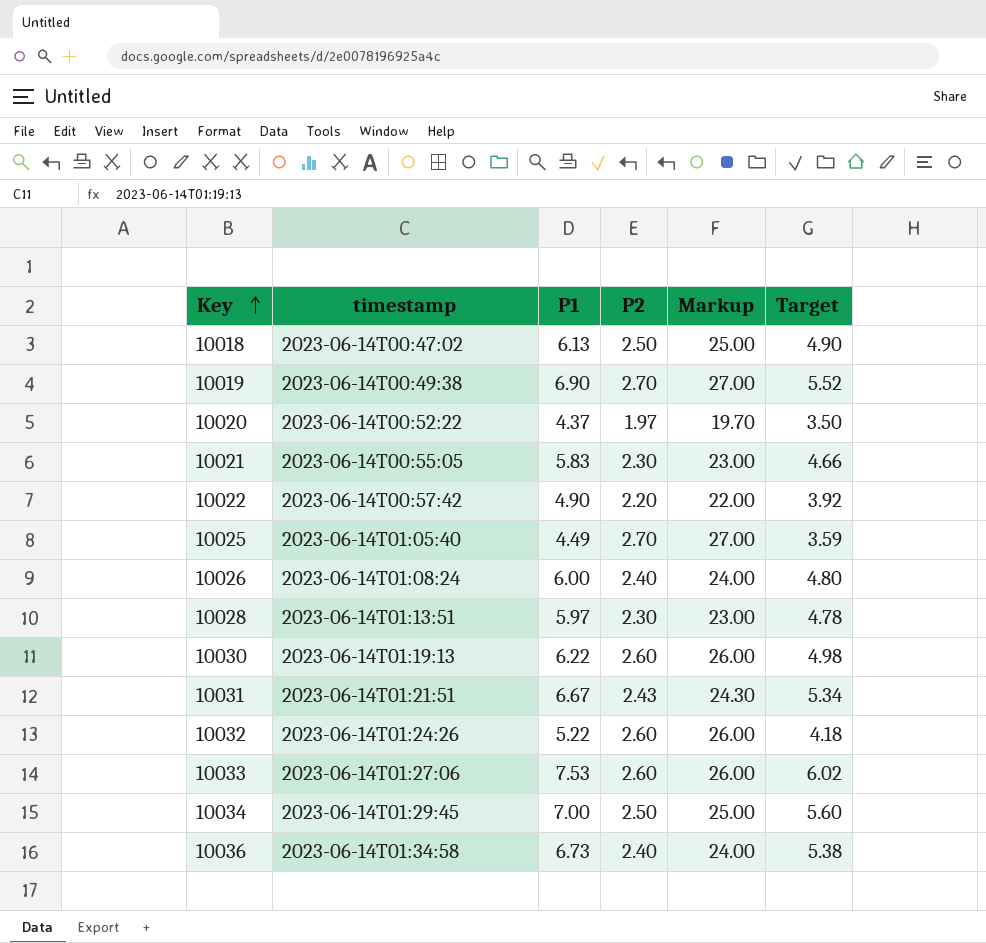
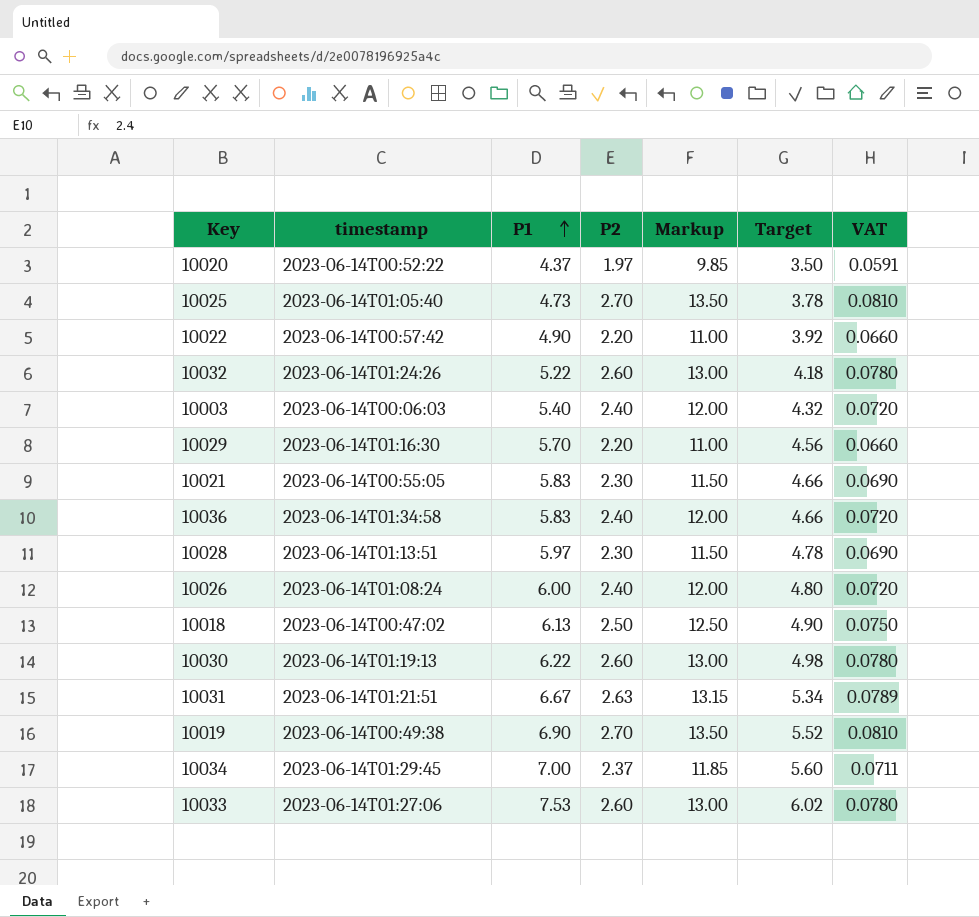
row order: Key ascending -> P1 ascending
column Markup | formula: [P2] * 10 -> [P2] * 5
column VAT | formula: none -> [P2] * 0.03
10025 | P1: 4.49 -> 4.73
10025 | Target: 3.59 -> 3.78
row 10003: none -> 2023-06-14T00:06:03 | 5.40 | 2.40 | 12.00 | 4.32 | 0.0720
row 10029: none -> 2023-06-14T01:16:30 | 5.70 | 2.20 | 11.00 | 4.56 | 0.0660
10036 | P1: 6.73 -> 5.83
10036 | Target: 5.38 -> 4.66
10031 | P2: 2.43 -> 2.63
10034 | P2: 2.50 -> 2.37

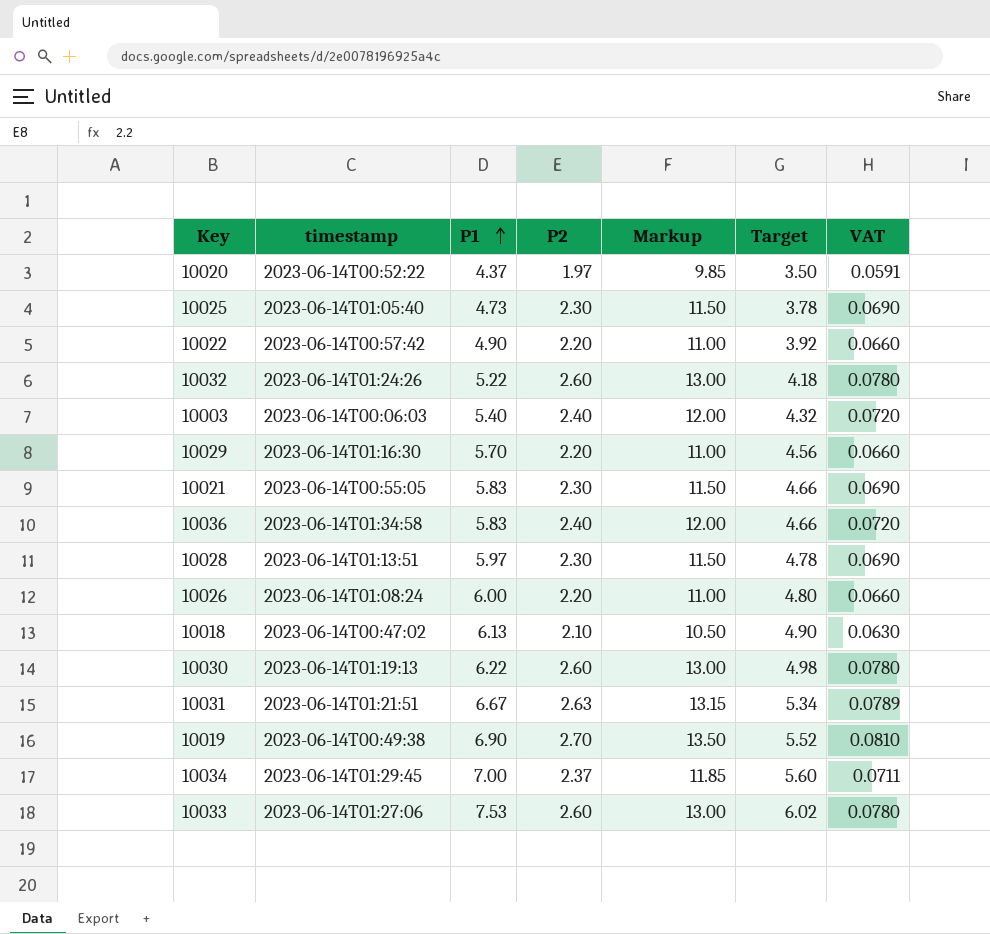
10025 | P2: 2.70 -> 2.30
10025 | Markup: 13.50 -> 11.50
10025 | VAT: 0.0810 -> 0.0690
10026 | P2: 2.40 -> 2.20
10026 | Markup: 12.00 -> 11.00
10026 | VAT: 0.0720 -> 0.0660
10018 | P2: 2.50 -> 2.10
10018 | Markup: 12.50 -> 10.50
10018 | VAT: 0.0750 -> 0.0630

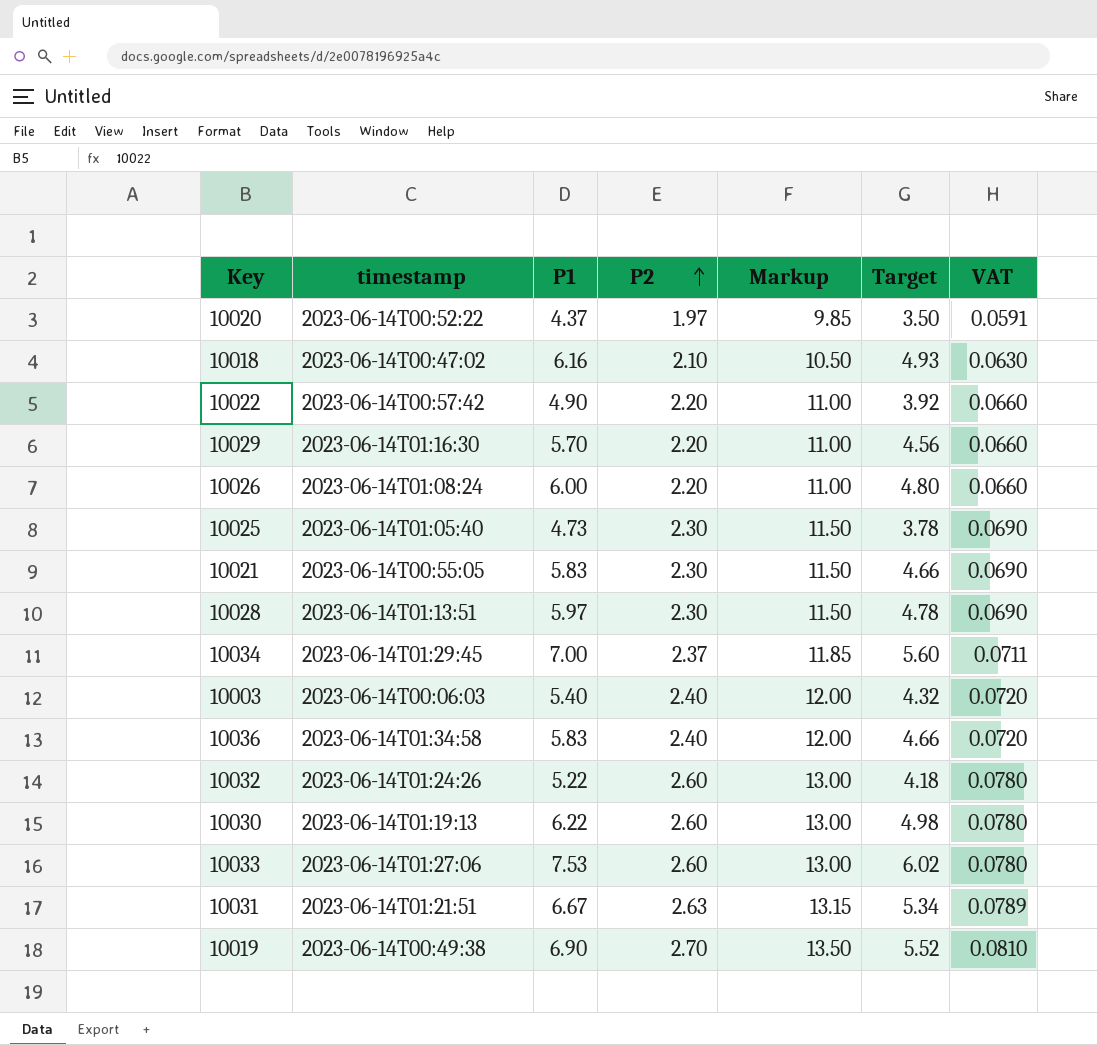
row order: P1 ascending -> P2 ascending
10018 | P1: 6.13 -> 6.16
10018 | Target: 4.90 -> 4.93

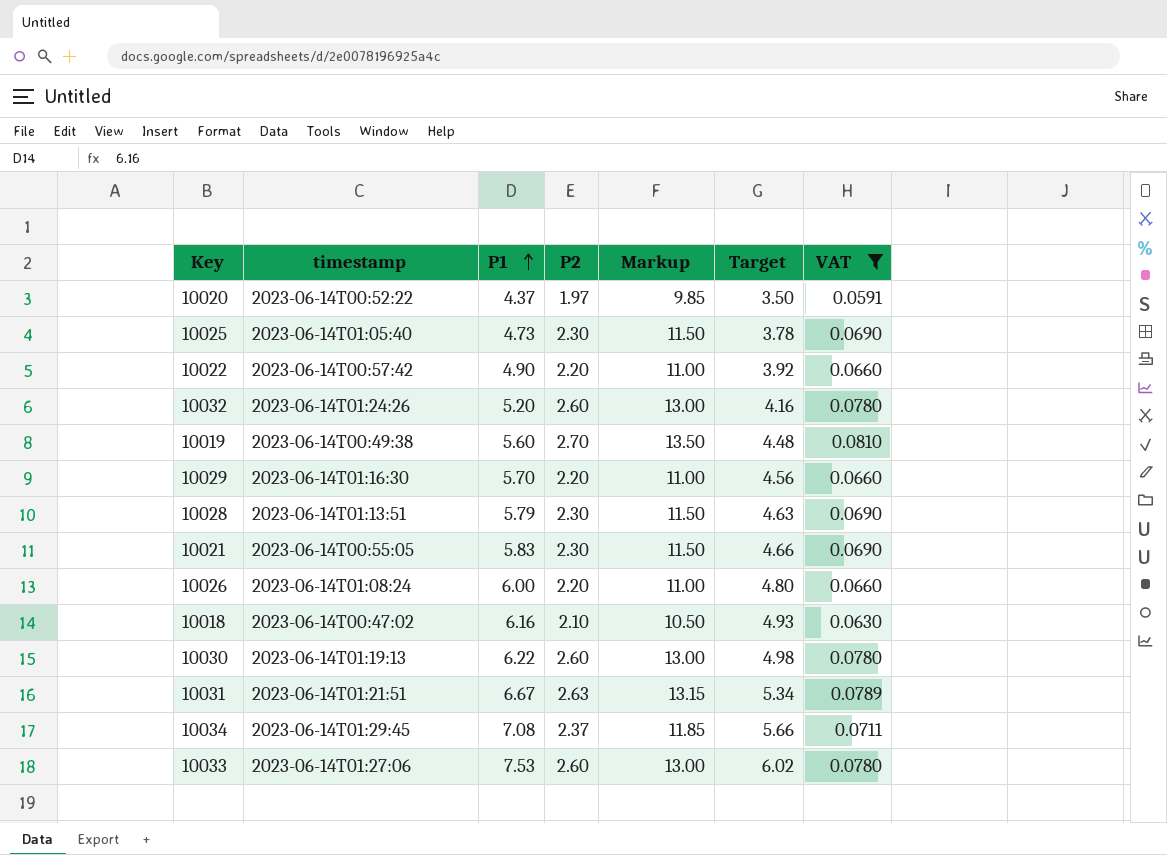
filter: none -> VAT != 0.0720
row order: P2 ascending -> P1 ascending
10032 | P1: 5.22 -> 5.20
10032 | Target: 4.18 -> 4.16
10019 | P1: 6.90 -> 5.60
10019 | Target: 5.52 -> 4.48
10028 | P1: 5.97 -> 5.79
10028 | Target: 4.78 -> 4.63
10034 | P1: 7.00 -> 7.08
10034 | Target: 5.60 -> 5.66

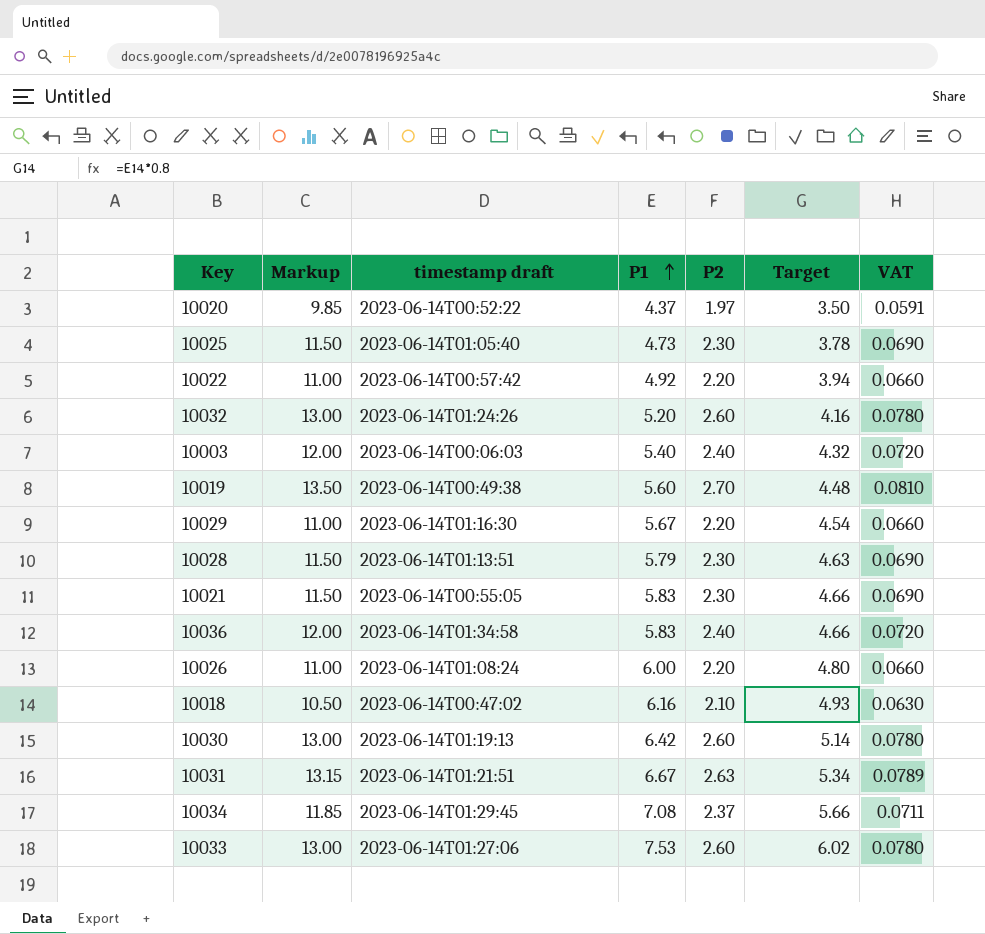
filter: VAT != 0.0720 -> none
column Markup | position: 5 -> 2
column name: timestamp -> timestamp draft
10022 | P1: 4.90 -> 4.92
10022 | Target: 3.92 -> 3.94
10029 | P1: 5.70 -> 5.67
10029 | Target: 4.56 -> 4.54
10030 | P1: 6.22 -> 6.42
10030 | Target: 4.98 -> 5.14

